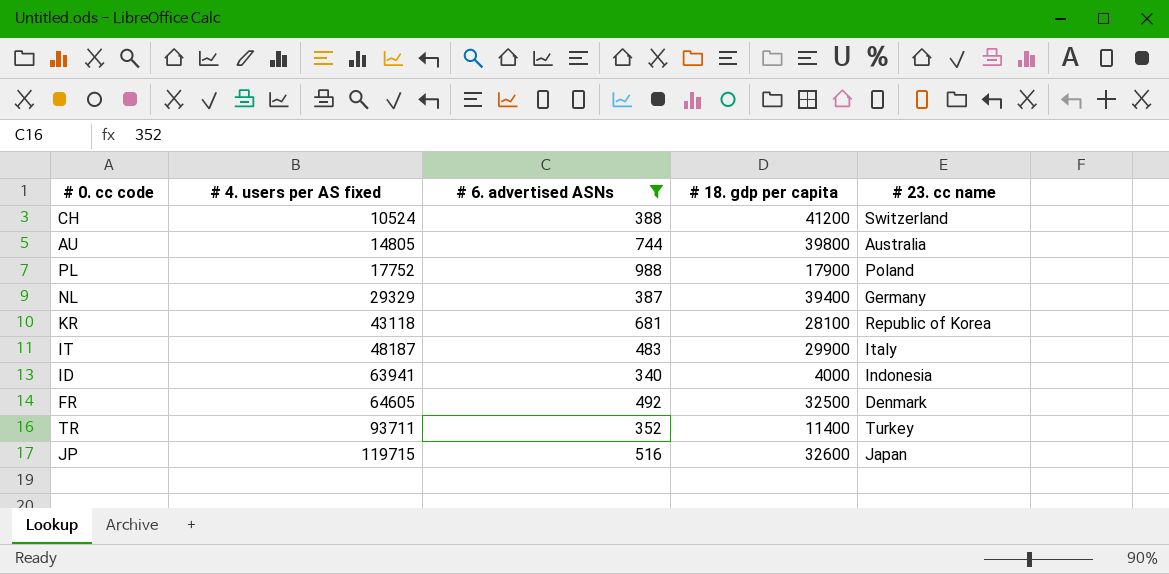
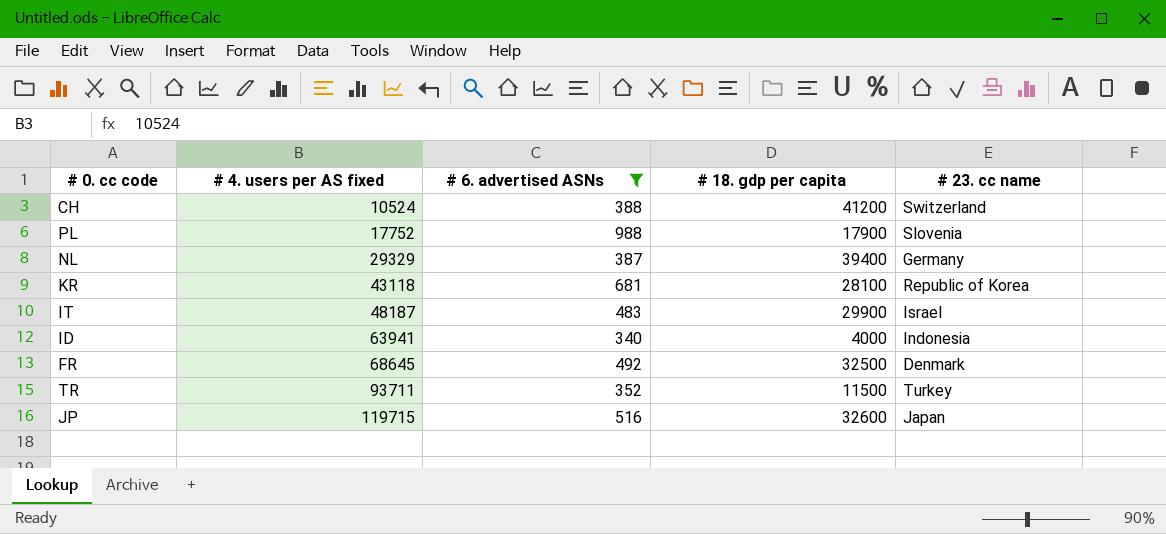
row AU: 14805 | 744 | 39800 | Australia -> none
PL | # 23. cc name: Poland -> Slovenia
IT | # 23. cc name: Italy -> Israel
FR | # 4. users per AS fixed: 64605 -> 68645
TR | # 18. gdp per capita: 11400 -> 11500

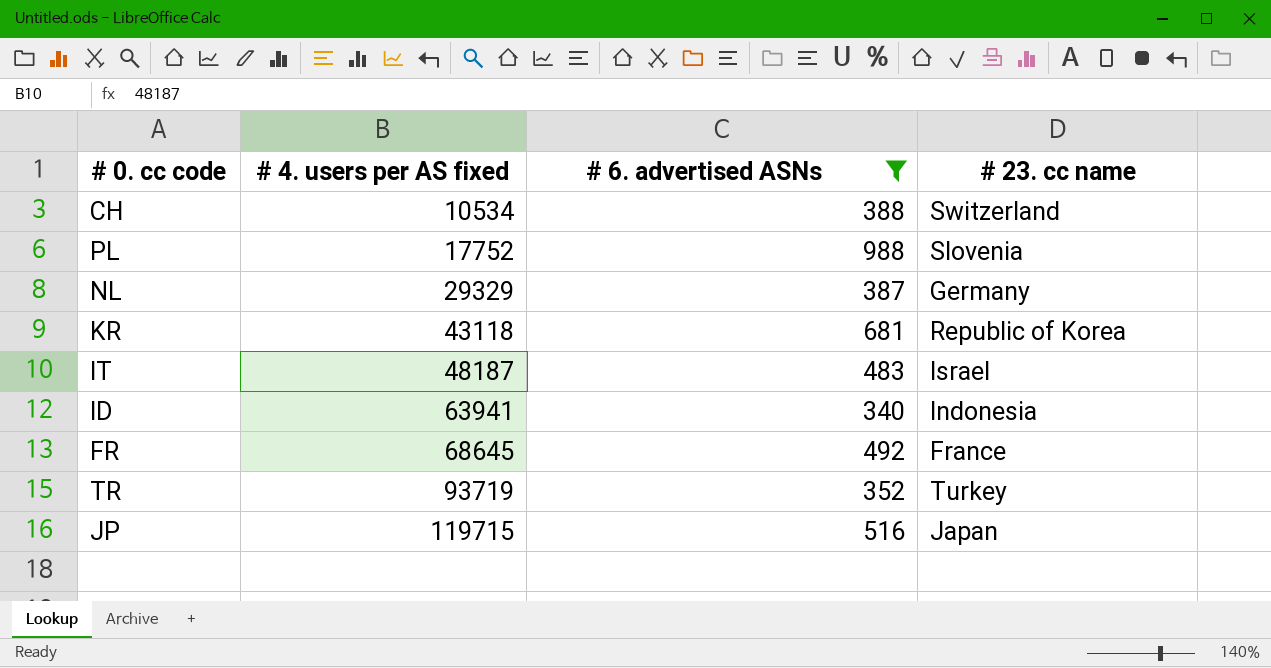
column # 18. gdp per capita | position: 4 -> none
CH | # 4. users per AS fixed: 10524 -> 10534
FR | # 23. cc name: Denmark -> France
TR | # 4. users per AS fixed: 93711 -> 93719

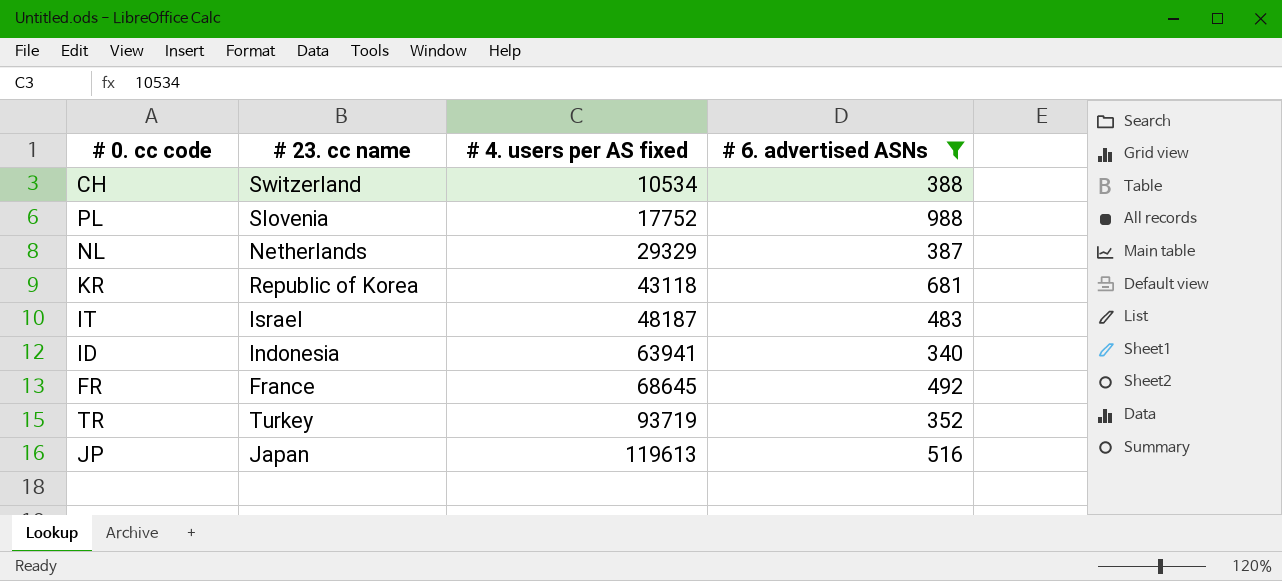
column # 23. cc name | position: 4 -> 2
NL | # 23. cc name: Germany -> Netherlands
JP | # 4. users per AS fixed: 119715 -> 119613

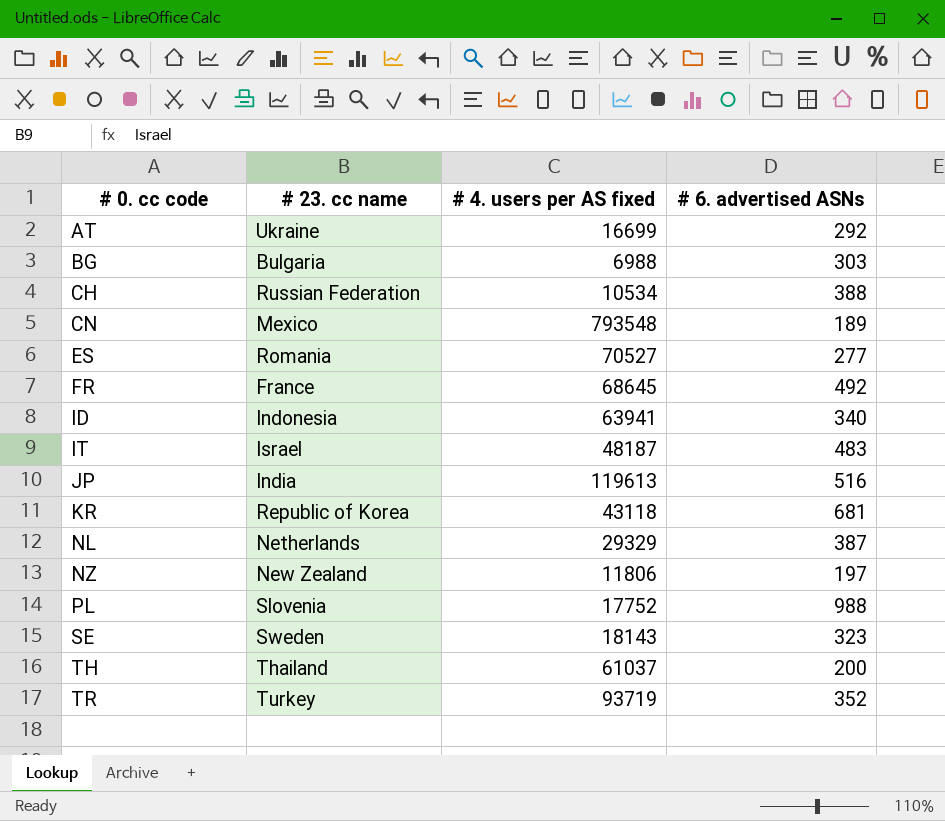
filter: # 6. advertised ASNs >= 340 -> none
row order: # 4. users per AS fixed ascending -> # 0. cc code ascending
CH | # 23. cc name: Switzerland -> Russian Federation
JP | # 23. cc name: Japan -> India

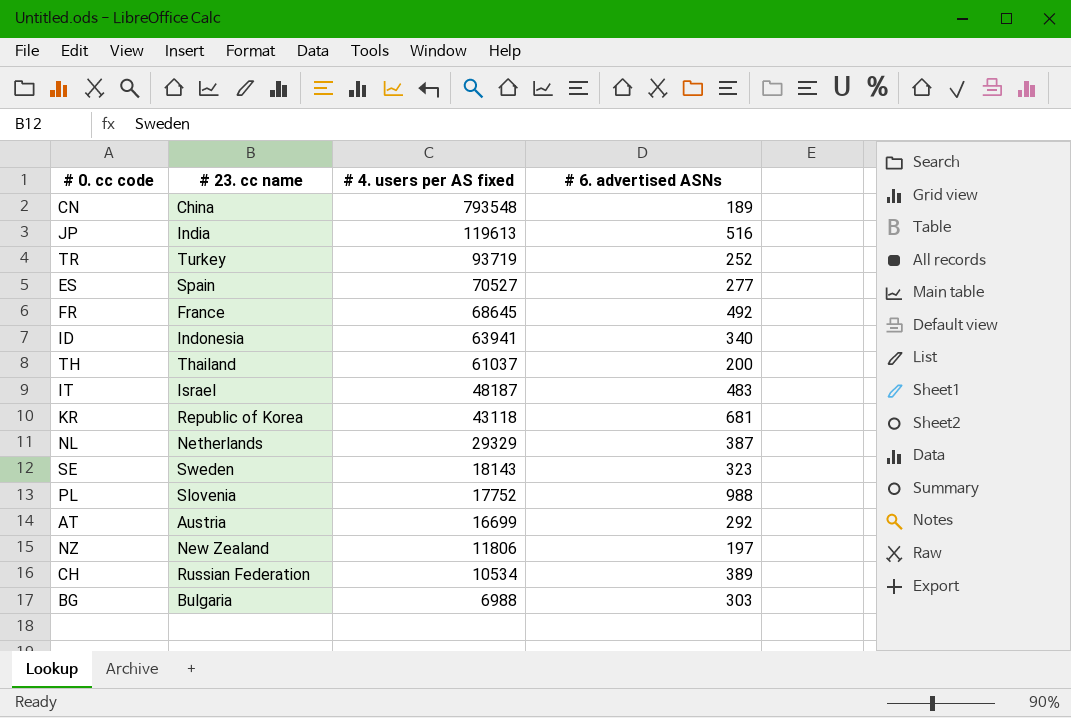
row order: # 0. cc code ascending -> # 4. users per AS fixed descending
CN | # 23. cc name: Mexico -> China
TR | # 6. advertised ASNs: 352 -> 252
ES | # 23. cc name: Romania -> Spain
AT | # 23. cc name: Ukraine -> Austria
CH | # 6. advertised ASNs: 388 -> 389

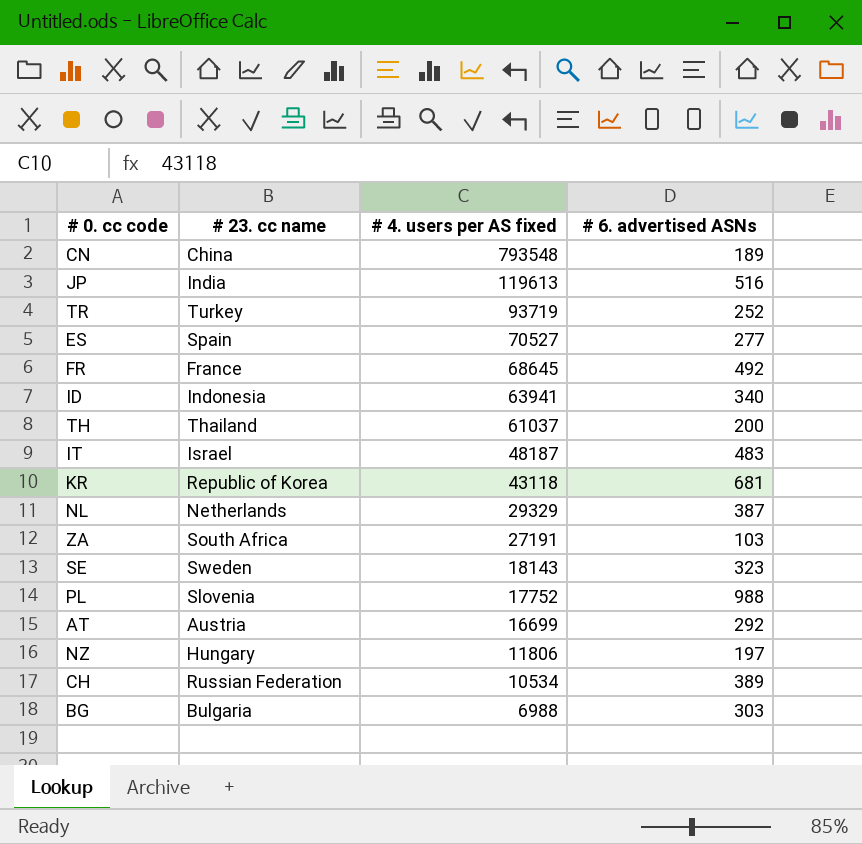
row ZA: none -> South Africa | 27191 | 103
NZ | # 23. cc name: New Zealand -> Hungary

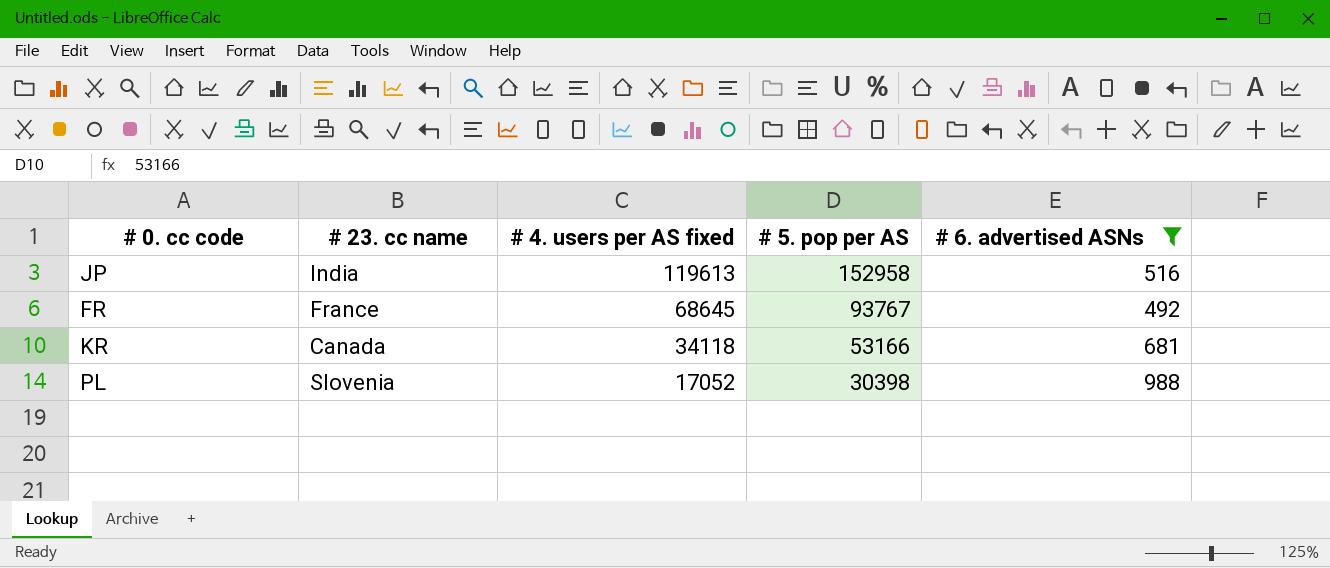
filter: none -> # 6. advertised ASNs >= 492
column # 5. pop per AS | position: none -> 4
KR | # 23. cc name: Republic of Korea -> Canada
KR | # 4. users per AS fixed: 43118 -> 34118
PL | # 4. users per AS fixed: 17752 -> 17052

